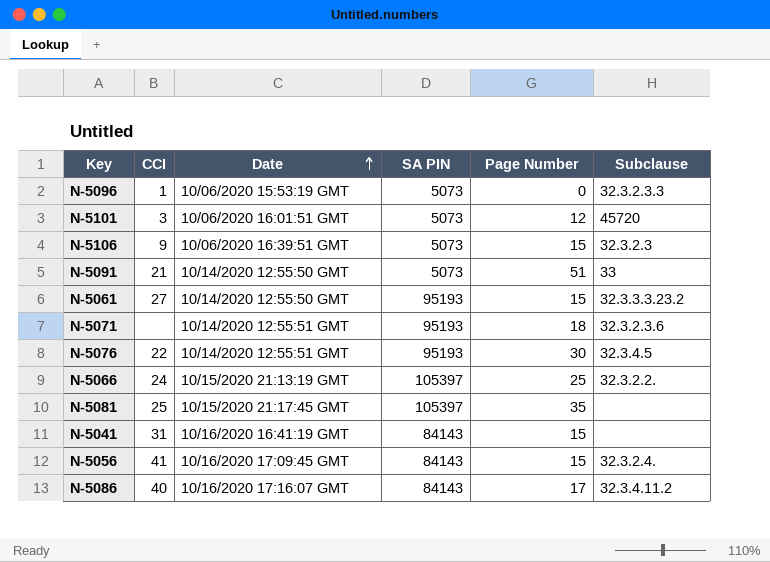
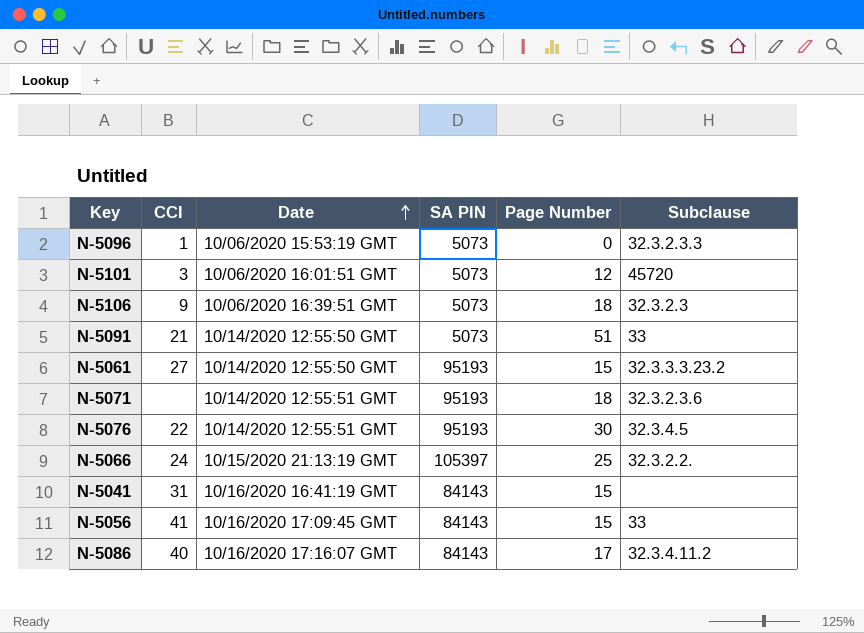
row N-5081: 25 | 10/15/2020 21:17:45 GMT | 105397 | 35 | none -> none
N-5106 | Page Number: 15 -> 18
N-5056 | Subclause: 32.3.2.4. -> 33

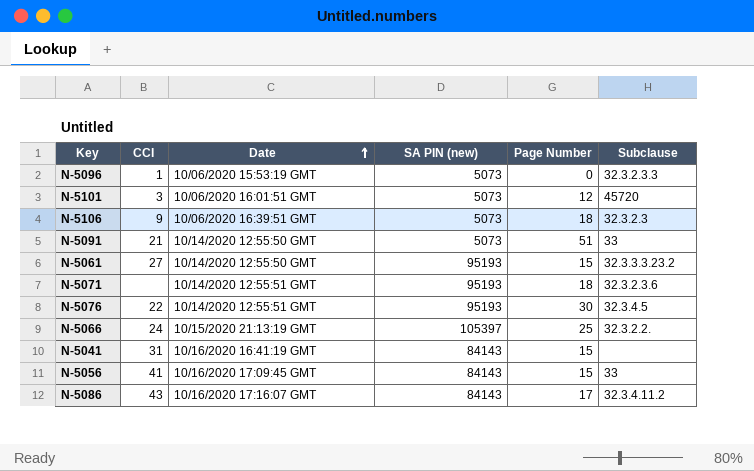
column name: SA PIN -> SA PIN (new)
N-5086 | CCI: 40 -> 43

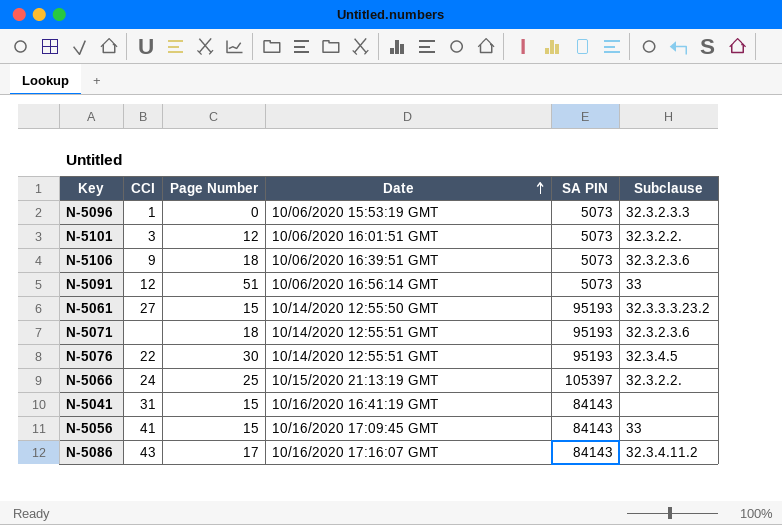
column Page Number | position: 5 -> 3
column name: SA PIN (new) -> SA PIN
N-5101 | Subclause: 45720 -> 32.3.2.2.
N-5106 | Subclause: 32.3.2.3 -> 32.3.2.3.6
N-5091 | CCI: 21 -> 12
N-5091 | Date: 10/14/2020 12:55:50 GMT -> 10/06/2020 16:56:14 GMT

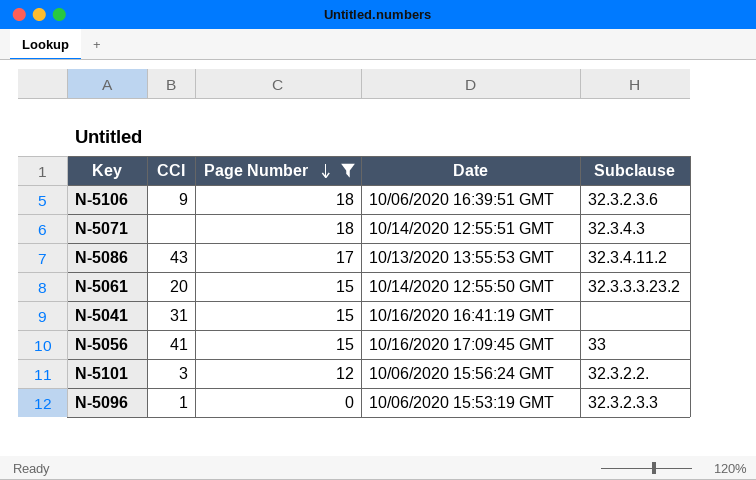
filter: none -> Page Number <= 18
row order: Date ascending -> Page Number descending
column SA PIN | position: 5 -> none
N-5071 | Subclause: 32.3.2.3.6 -> 32.3.4.3
N-5086 | Date: 10/16/2020 17:16:07 GMT -> 10/13/2020 13:55:53 GMT
N-5061 | CCI: 27 -> 20
N-5101 | Date: 10/06/2020 16:01:51 GMT -> 10/06/2020 15:56:24 GMT

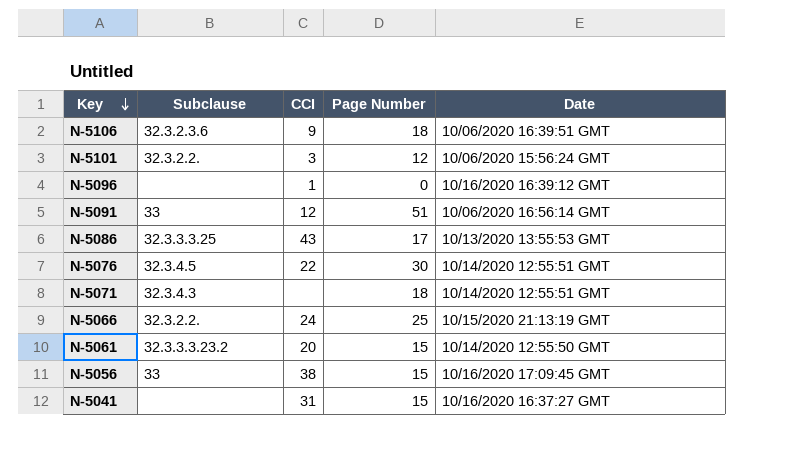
filter: Page Number <= 18 -> none
row order: Page Number descending -> Key descending
column Subclause | position: 5 -> 2
N-5096 | Subclause: 32.3.2.3.3 -> none
N-5096 | Date: 10/06/2020 15:53:19 GMT -> 10/16/2020 16:39:12 GMT
N-5086 | Subclause: 32.3.4.11.2 -> 32.3.3.3.25
N-5056 | CCI: 41 -> 38
N-5041 | Date: 10/16/2020 16:41:19 GMT -> 10/16/2020 16:37:27 GMT

